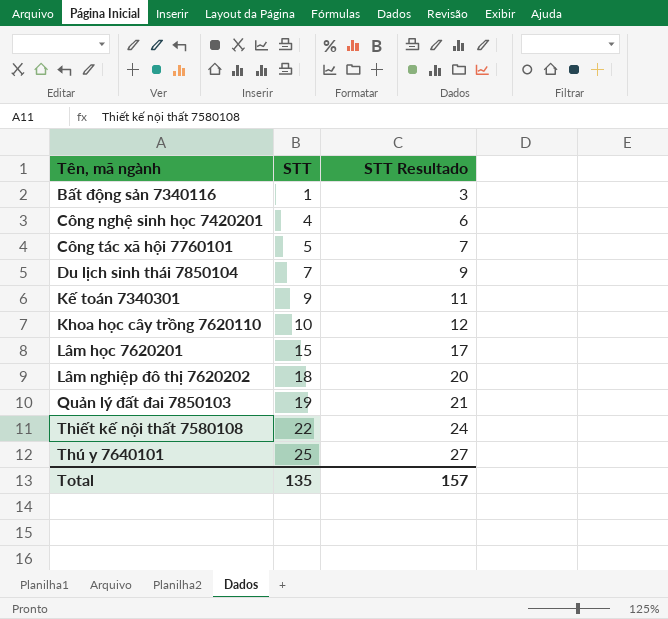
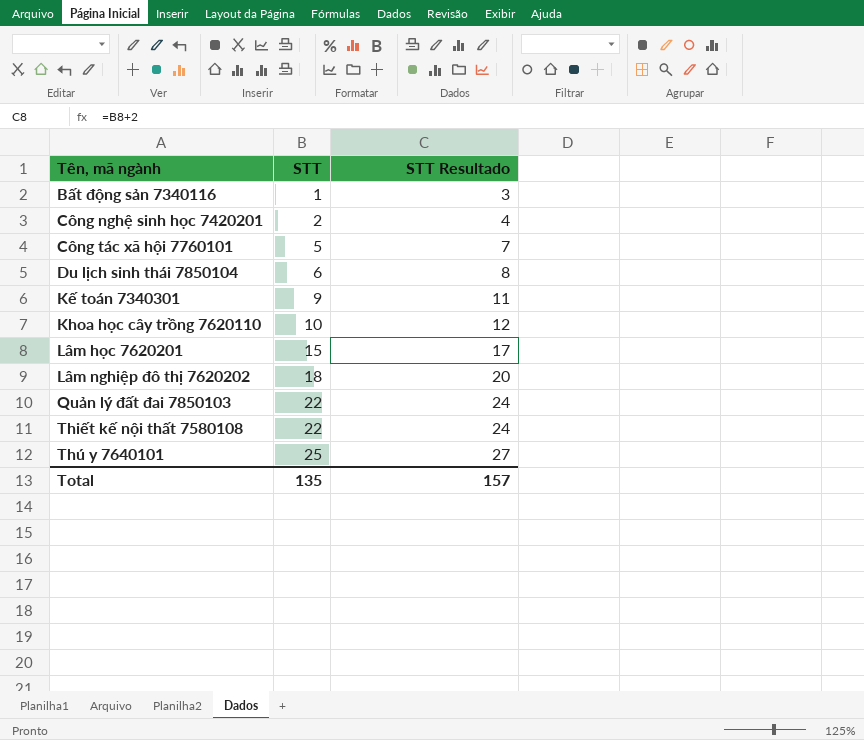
Công nghệ sinh học 7420201 | STT: 4 -> 2
Công nghệ sinh học 7420201 | STT Resultado: 6 -> 4
Du lịch sinh thái 7850104 | STT: 7 -> 6
Du lịch sinh thái 7850104 | STT Resultado: 9 -> 8
Quản lý đất đai 7850103 | STT: 19 -> 22
Quản lý đất đai 7850103 | STT Resultado: 21 -> 24

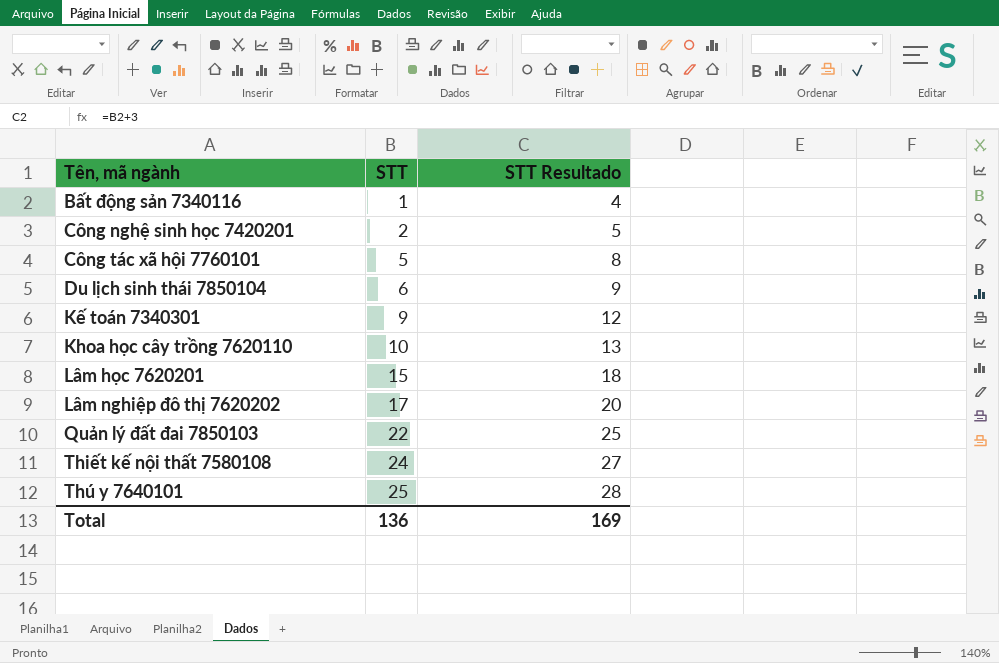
column STT Resultado | formula: [STT] + 2 -> [STT] + 3
Lâm nghiệp đô thị 7620202 | STT: 18 -> 17
Thiết kế nội thất 7580108 | STT: 22 -> 24
Total | STT: 135 -> 136
Total | STT Resultado: 157 -> 169

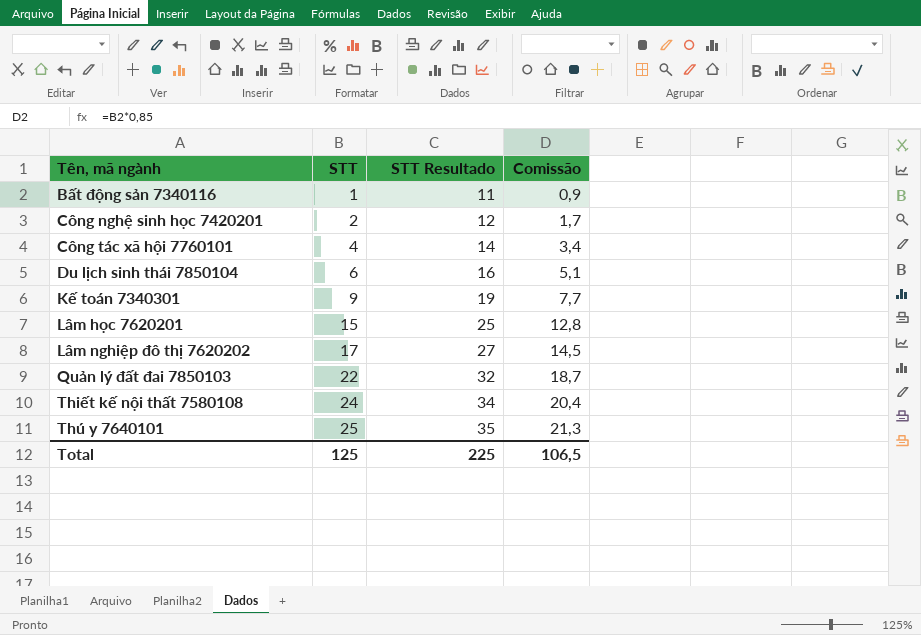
column STT Resultado | formula: [STT] + 3 -> [STT] + 10
column Comissão | formula: none -> [STT] * 0,85
row Khoa học cây trồng 7620110: 10 | 13 -> none
Công tác xã hội 7760101 | STT: 5 -> 4
Total | STT: 136 -> 125
Total | STT Resultado: 169 -> 225

